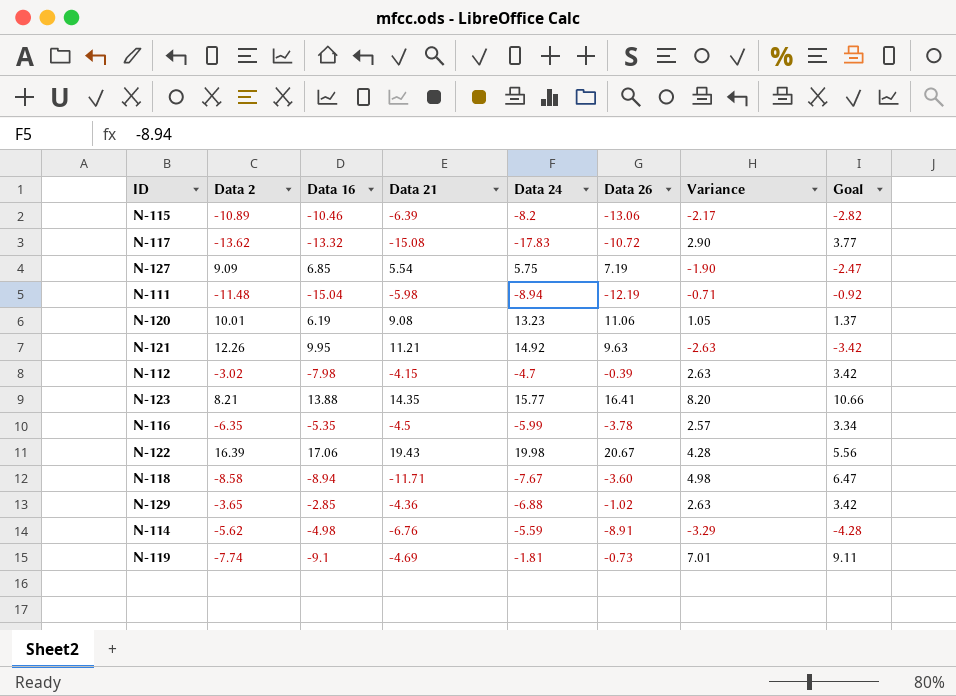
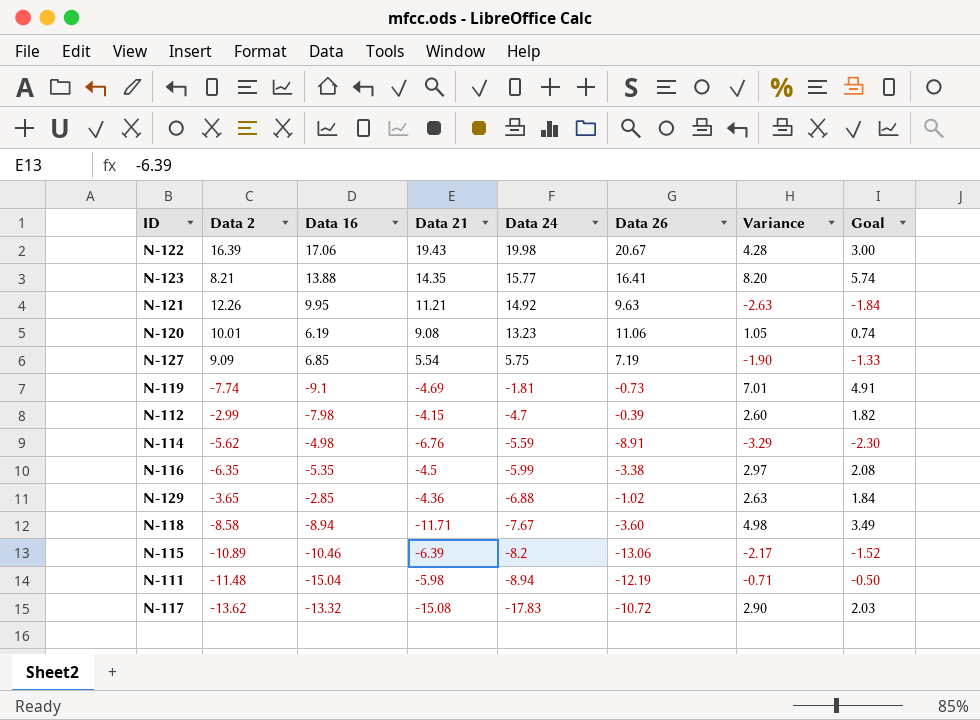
row order: none -> Data 24 descending
column Goal | formula: [Variance] * 1.3 -> [Variance] * 0.7
N-112 | Data 2: -3.02 -> -2.99
N-112 | Variance: 2.63 -> 2.60
N-116 | Data 26: -3.78 -> -3.38
N-116 | Variance: 2.57 -> 2.97

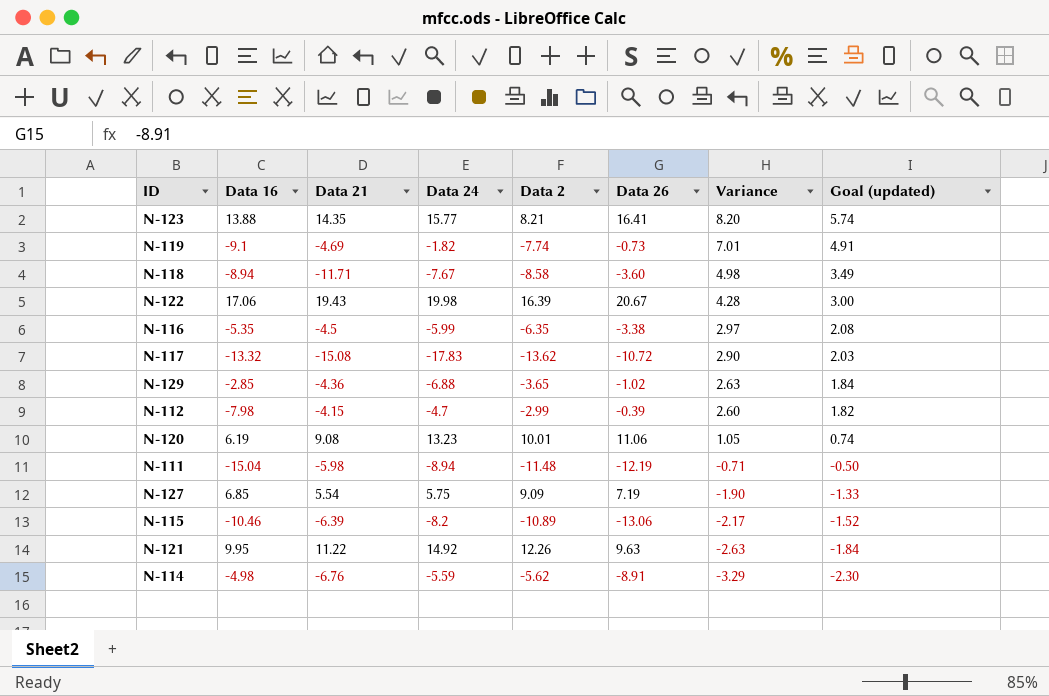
row order: Data 24 descending -> Variance descending
column Data 2 | position: 2 -> 5
column name: Goal -> Goal (updated)
N-119 | Data 24: -1.81 -> -1.82
N-121 | Data 21: 11.21 -> 11.22

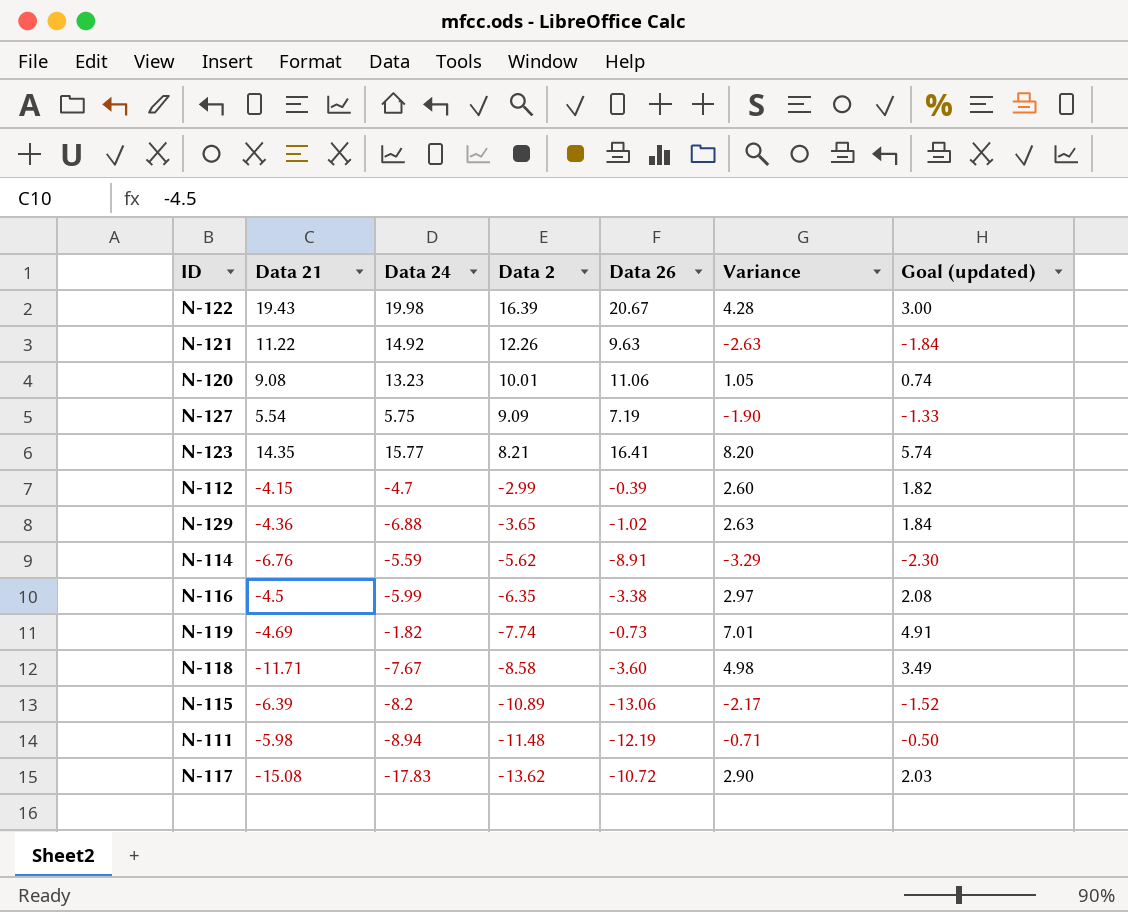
row order: Variance descending -> Data 2 descending
column Data 16 | position: 2 -> none

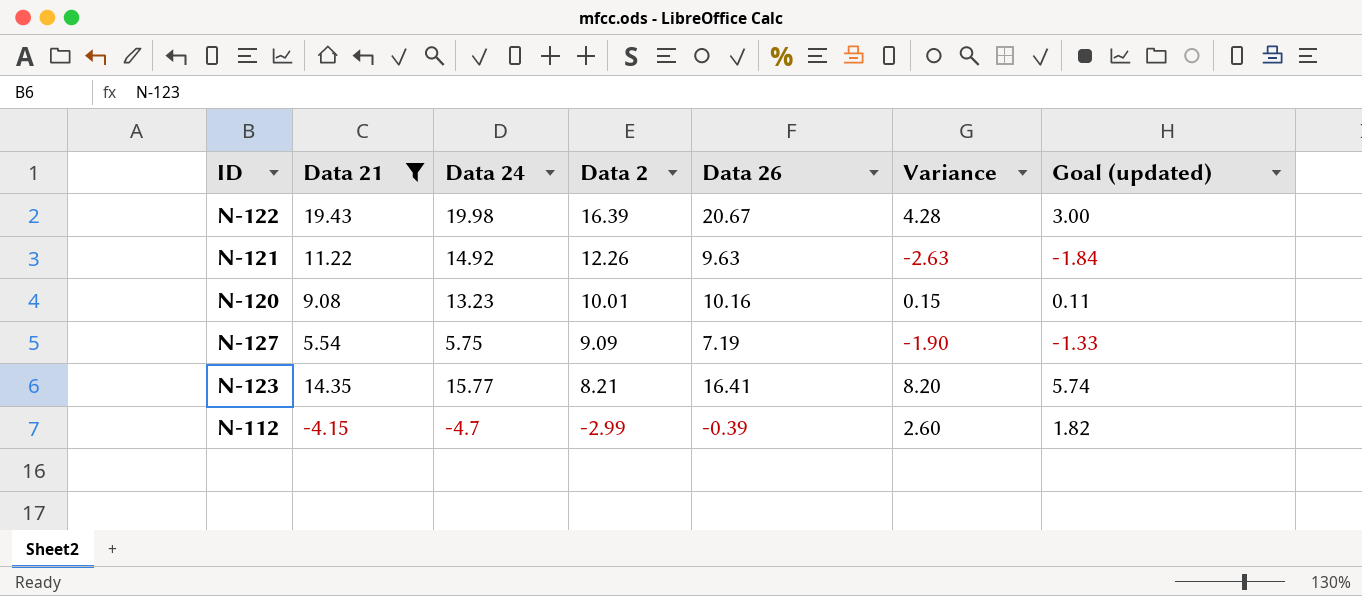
filter: none -> Data 21 >= -4.15
N-120 | Data 26: 11.06 -> 10.16
N-120 | Variance: 1.05 -> 0.15
N-120 | Goal (updated): 0.74 -> 0.11

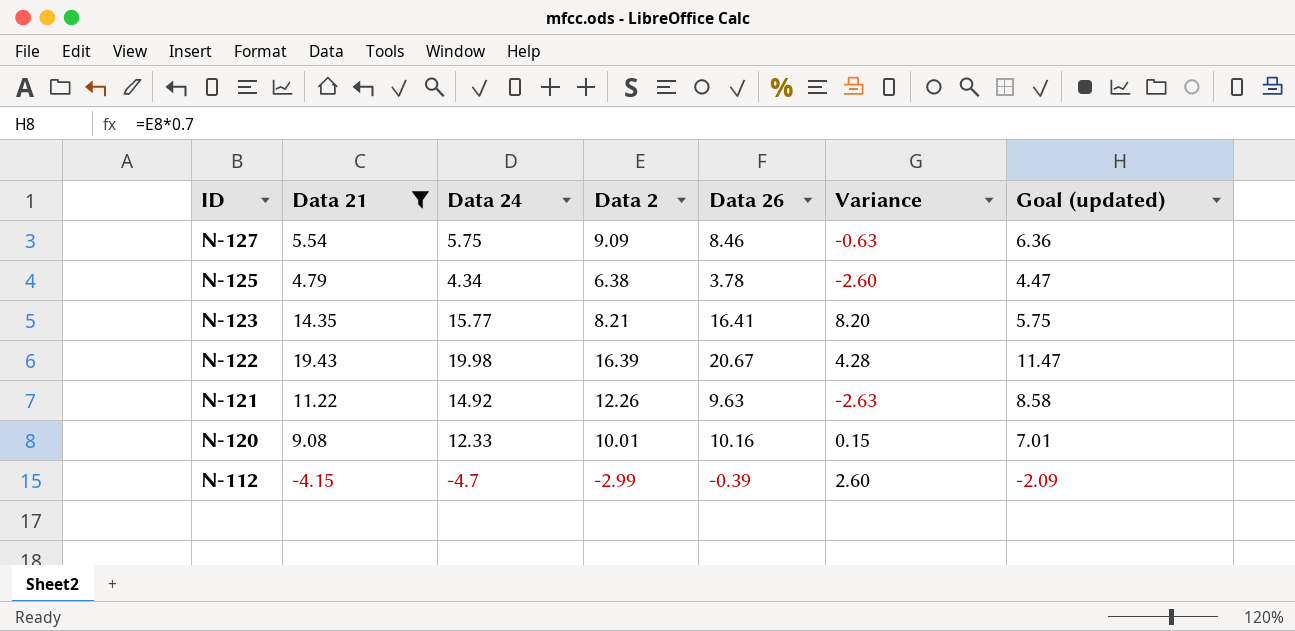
row order: Data 2 descending -> ID descending
column Goal (updated) | formula: [Variance] * 0.7 -> [Data 2] * 0.7
N-127 | Data 26: 7.19 -> 8.46
N-127 | Variance: -1.90 -> -0.63
row N-125: none -> 4.79 | 4.34 | 6.38 | 3.78 | -2.60 | 4.47
N-120 | Data 24: 13.23 -> 12.33

